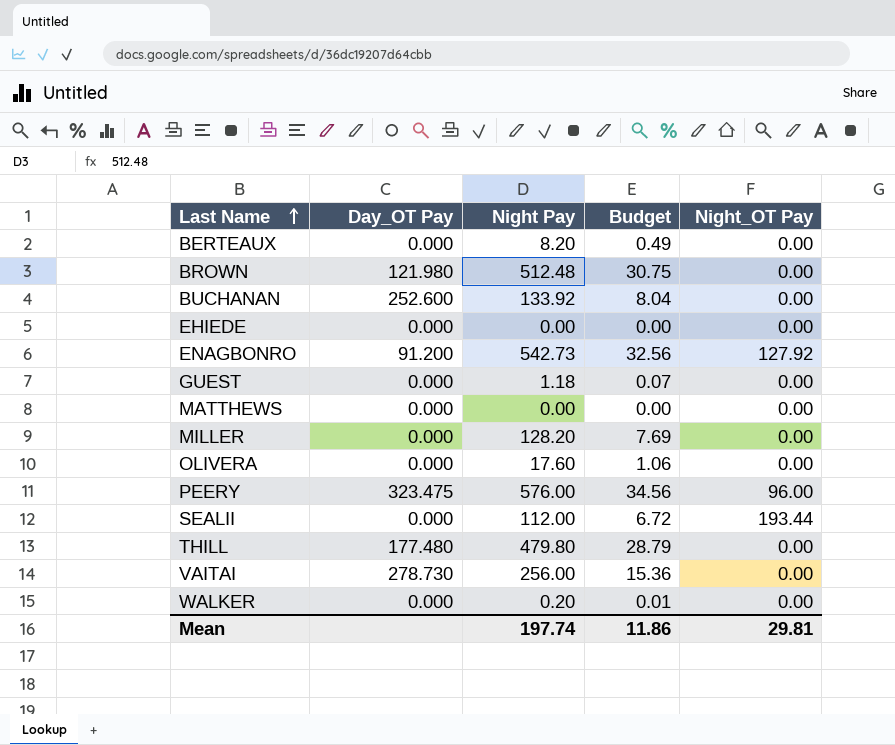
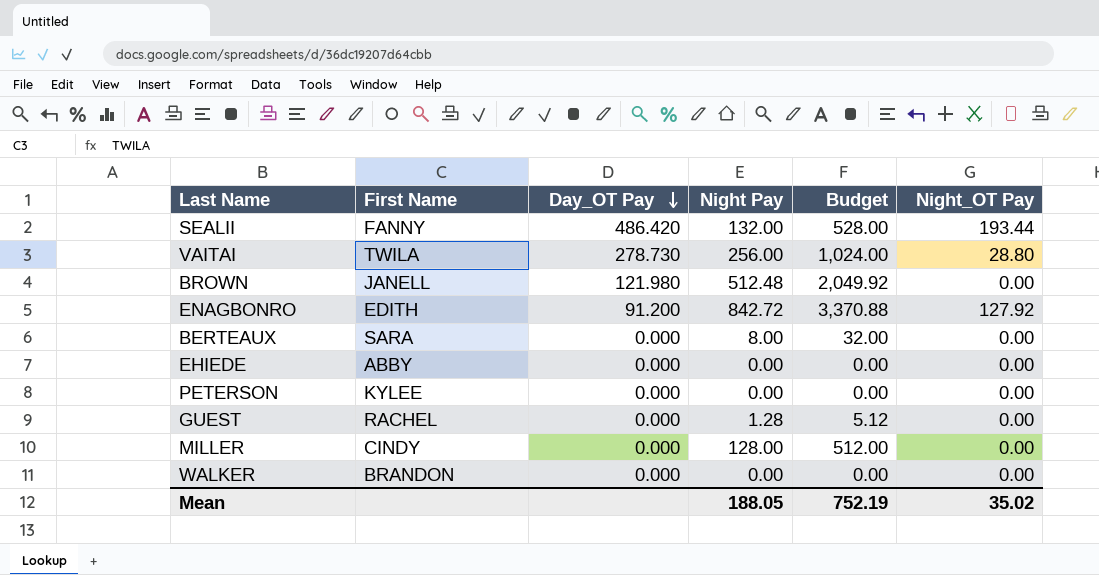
row order: Last Name ascending -> Day_OT Pay descending
column First Name | position: none -> 2
column Budget | formula: [Night Pay] * 0.06 -> [Night Pay] * 4
row BUCHANAN: 252.600 | 133.92 | 8.04 | 0.00 -> none
row MATTHEWS: 0.000 | 0.00 | 0.00 | 0.00 -> none
row OLIVERA: 0.000 | 17.60 | 1.06 | 0.00 -> none
row PEERY: 323.475 | 576.00 | 34.56 | 96.00 -> none
row THILL: 177.480 | 479.80 | 28.79 | 0.00 -> none
SEALII | Day_OT Pay: 0.000 -> 486.420
SEALII | Night Pay: 112.00 -> 132.00
VAITAI | Night_OT Pay: 0.00 -> 28.80
ENAGBONRO | Night Pay: 542.73 -> 842.72
BERTEAUX | Night Pay: 8.20 -> 8.00
row PETERSON: none -> KYLEE | 0.000 | 0.00 | 0.00 | 0.00
GUEST | Night Pay: 1.18 -> 1.28
MILLER | Night Pay: 128.20 -> 128.00
WALKER | Night Pay: 0.20 -> 0.00
Mean | Night Pay: 197.74 -> 188.05
Mean | Budget: 11.86 -> 752.19
Mean | Night_OT Pay: 29.81 -> 35.02

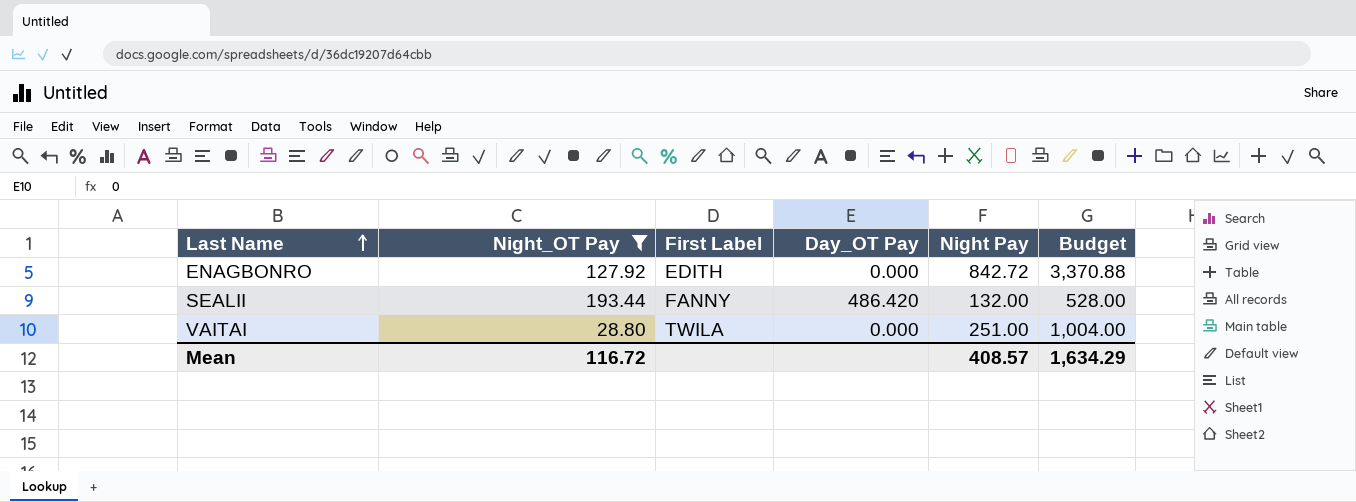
filter: none -> Night_OT Pay != 0.00
row order: Day_OT Pay descending -> Last Name ascending
column Night_OT Pay | position: 6 -> 2
column name: First Name -> First Label
ENAGBONRO | Day_OT Pay: 91.200 -> 0.000
VAITAI | Day_OT Pay: 278.730 -> 0.000
VAITAI | Night Pay: 256.00 -> 251.00
VAITAI | Budget: 1,024.00 -> 1,004.00
Mean | Night_OT Pay: 35.02 -> 116.72
Mean | Night Pay: 188.05 -> 408.57
Mean | Budget: 752.19 -> 1,634.29

